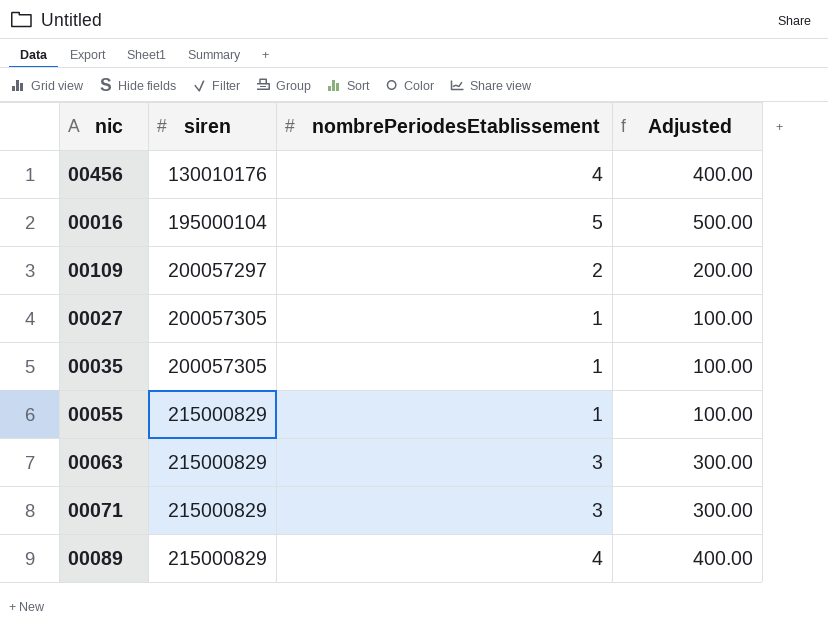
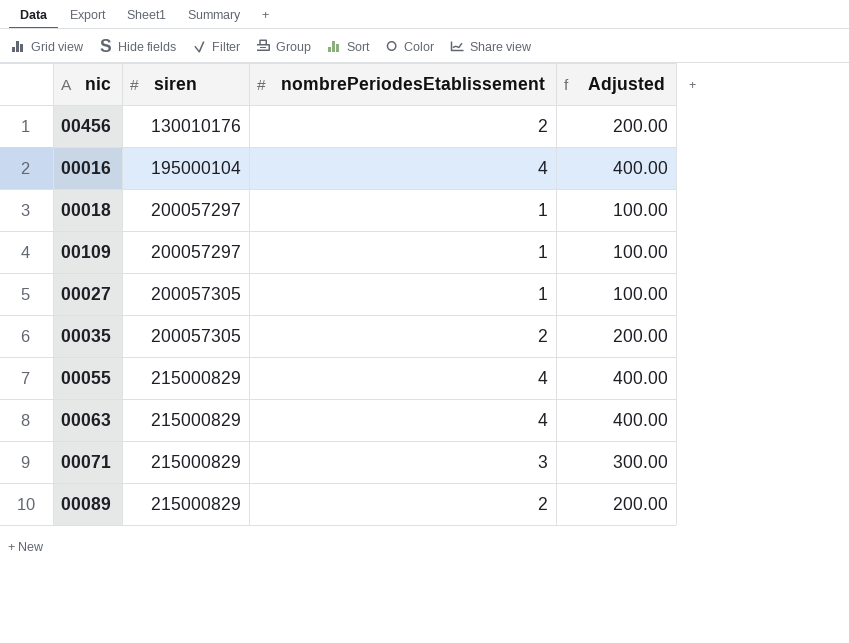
00456 | nombrePeriodesEtablissement: 4 -> 2
00456 | Adjusted: 400.00 -> 200.00
00016 | nombrePeriodesEtablissement: 5 -> 4
00016 | Adjusted: 500.00 -> 400.00
row 00018: none -> 200057297 | 1 | 100.00
00109 | nombrePeriodesEtablissement: 2 -> 1
00109 | Adjusted: 200.00 -> 100.00
00035 | nombrePeriodesEtablissement: 1 -> 2
00035 | Adjusted: 100.00 -> 200.00
00055 | nombrePeriodesEtablissement: 1 -> 4
00055 | Adjusted: 100.00 -> 400.00
00063 | nombrePeriodesEtablissement: 3 -> 4
00063 | Adjusted: 300.00 -> 400.00
00089 | nombrePeriodesEtablissement: 4 -> 2
00089 | Adjusted: 400.00 -> 200.00

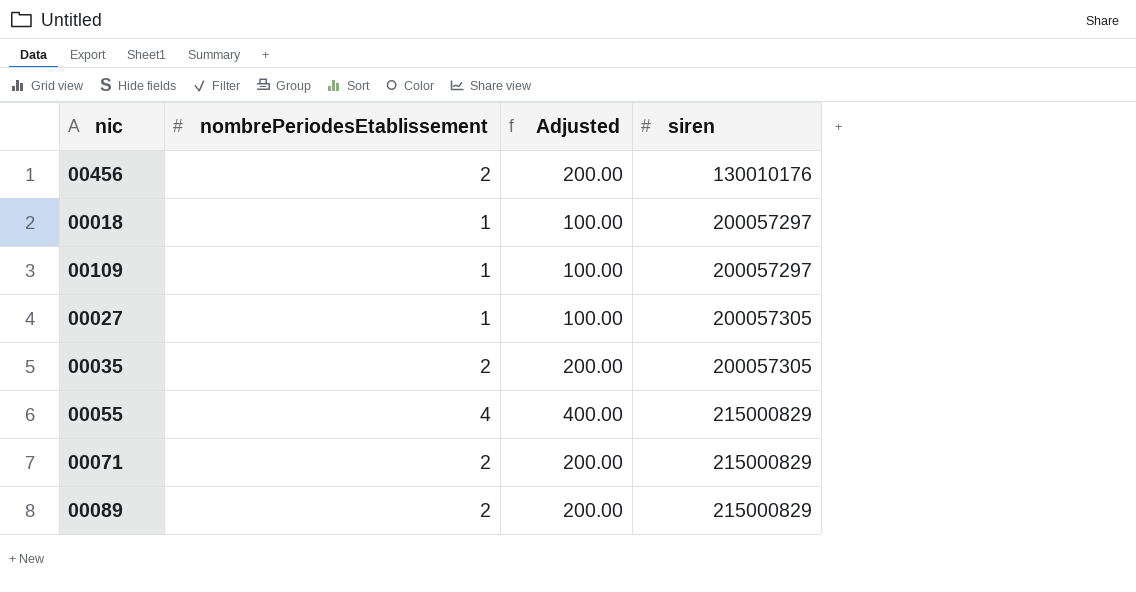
column siren | position: 2 -> 4
row 00016: 195000104 | 4 | 400.00 -> none
row 00063: 215000829 | 4 | 400.00 -> none
00071 | nombrePeriodesEtablissement: 3 -> 2
00071 | Adjusted: 300.00 -> 200.00

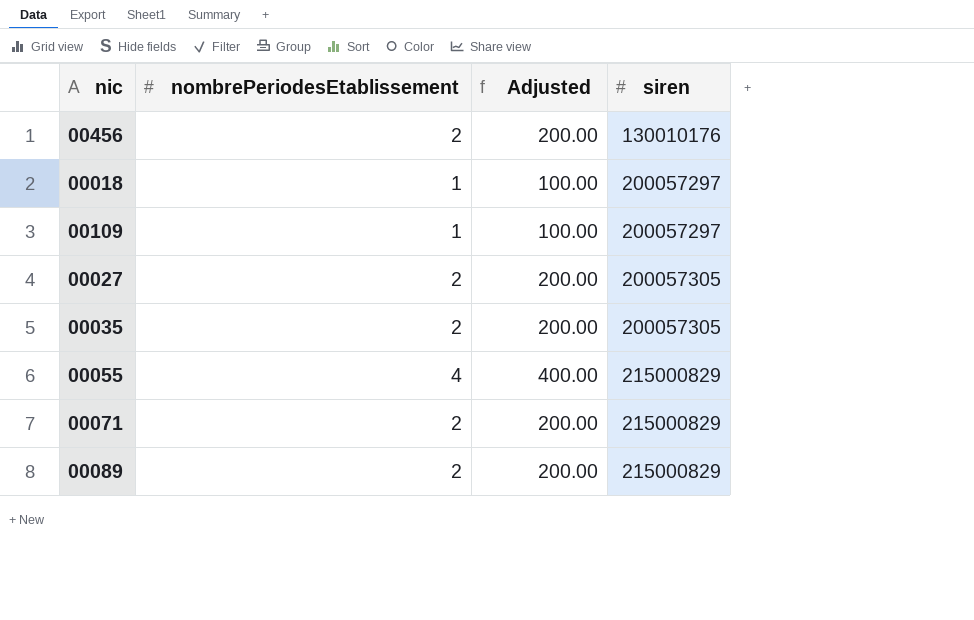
00027 | nombrePeriodesEtablissement: 1 -> 2
00027 | Adjusted: 100.00 -> 200.00

